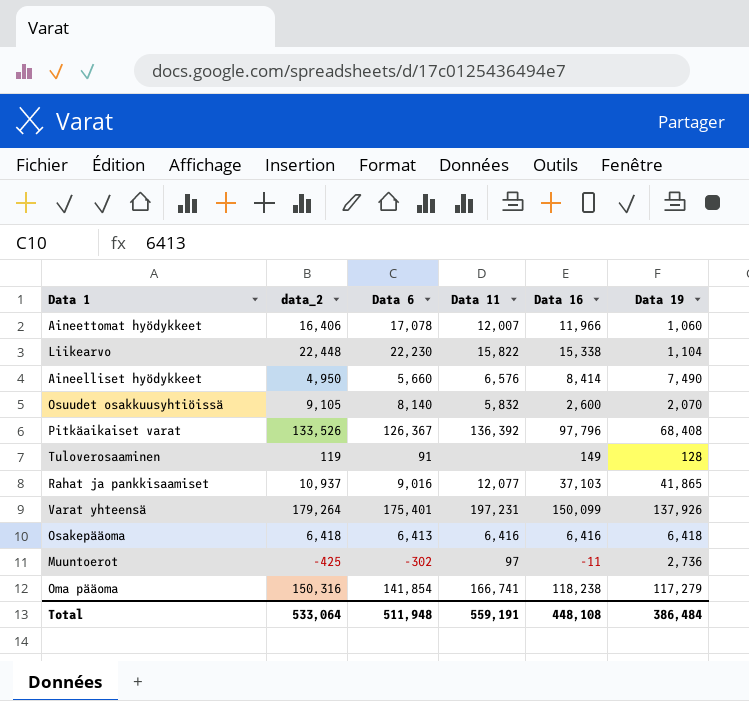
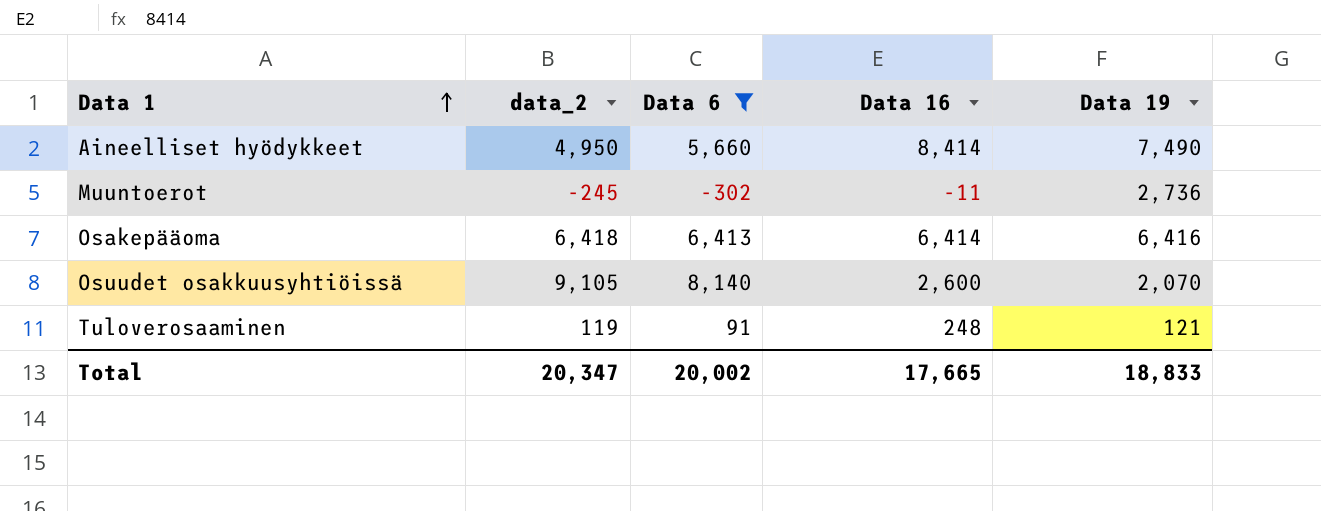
filter: none -> Data 6 <= 8,140
row order: none -> Data 1 ascending
column Data 11 | position: 4 -> none
Muuntoerot | data_2: -425 -> -245
Osakepääoma | Data 16: 6,416 -> 6,414
Osakepääoma | Data 19: 6,418 -> 6,416
Tuloverosaaminen | Data 16: 149 -> 248
Tuloverosaaminen | Data 19: 128 -> 121
Total | data_2: 533,064 -> 20,347
Total | Data 6: 511,948 -> 20,002
Total | Data 16: 448,108 -> 17,665
Total | Data 19: 386,484 -> 18,833

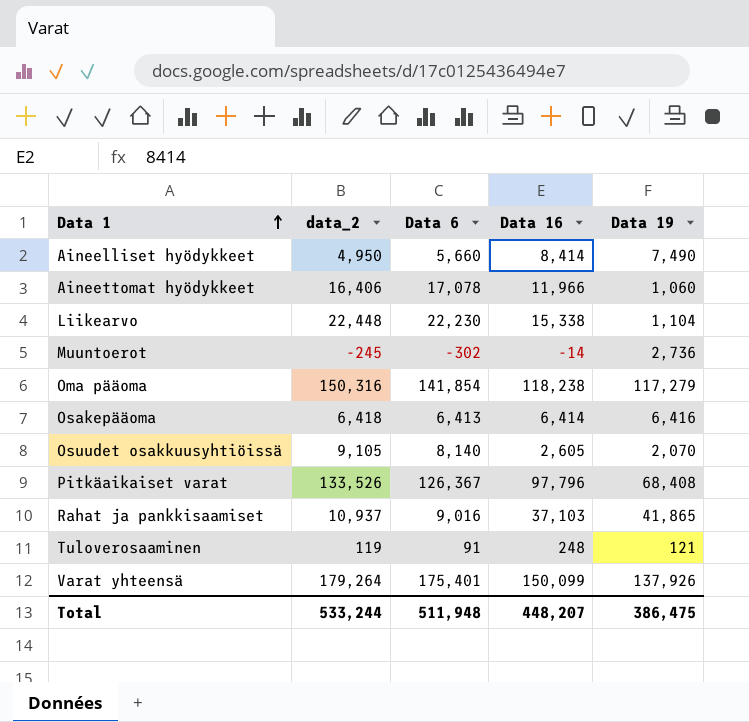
filter: Data 6 <= 8,140 -> none
Muuntoerot | Data 16: -11 -> -14
Osuudet osakkuusyhtiöissä | Data 16: 2,600 -> 2,605
Total | data_2: 20,347 -> 533,244
Total | Data 6: 20,002 -> 511,948
Total | Data 16: 17,665 -> 448,207
Total | Data 19: 18,833 -> 386,475

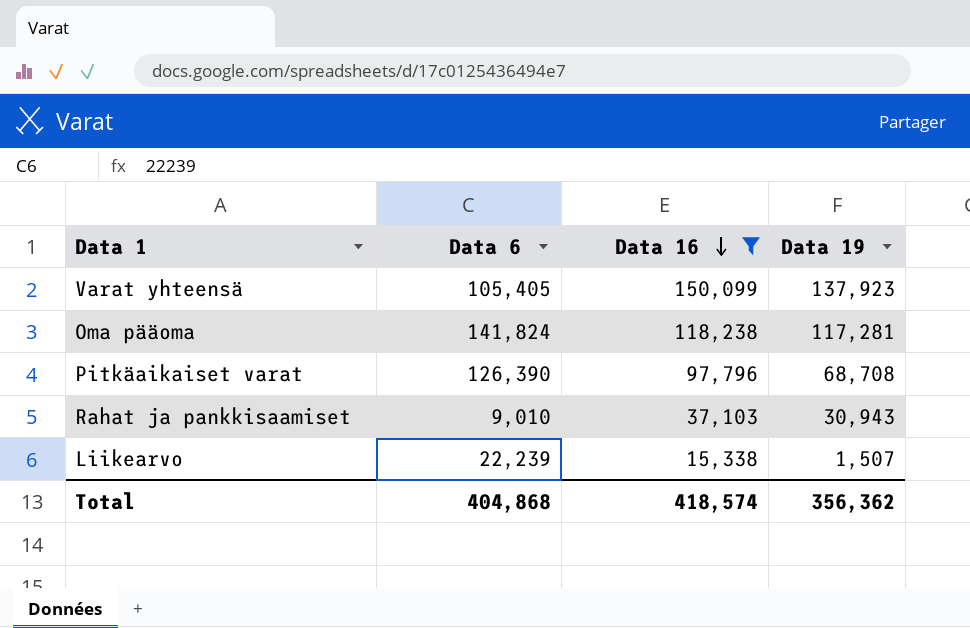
filter: none -> Data 16 >= 15,338
row order: Data 1 ascending -> Data 16 descending
column data_2 | position: 2 -> none
Varat yhteensä | Data 6: 175,401 -> 105,405
Varat yhteensä | Data 19: 137,926 -> 137,923
Oma pääoma | Data 6: 141,854 -> 141,824
Oma pääoma | Data 19: 117,279 -> 117,281
Pitkäaikaiset varat | Data 6: 126,367 -> 126,390
Pitkäaikaiset varat | Data 19: 68,408 -> 68,708
Rahat ja pankkisaamiset | Data 6: 9,016 -> 9,010
Rahat ja pankkisaamiset | Data 19: 41,865 -> 30,943
Liikearvo | Data 6: 22,230 -> 22,239
Liikearvo | Data 19: 1,104 -> 1,507
Total | Data 6: 511,948 -> 404,868
Total | Data 16: 448,207 -> 418,574
Total | Data 19: 386,475 -> 356,362

